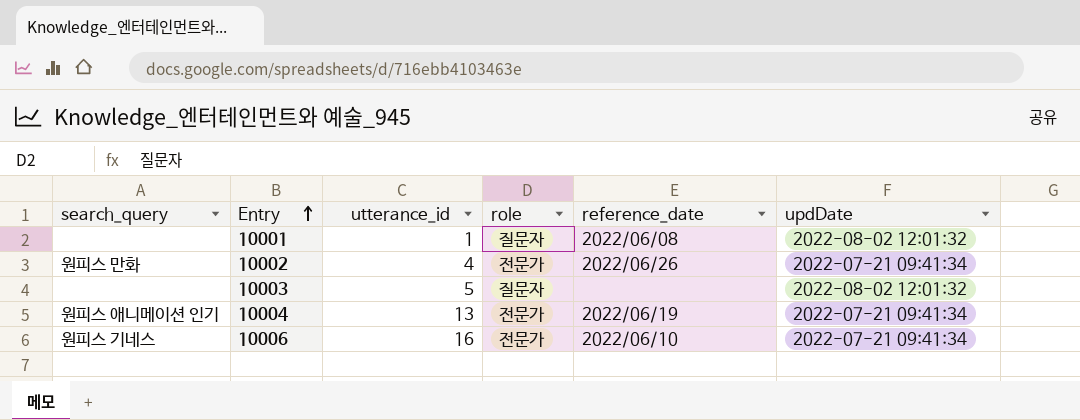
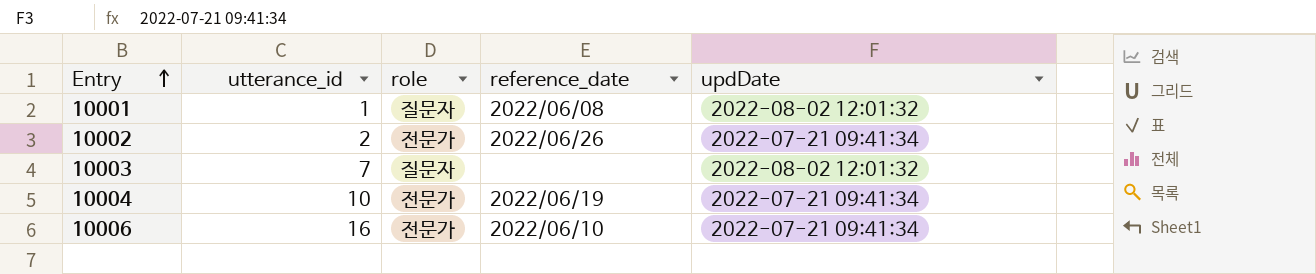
column search_query | position: 1 -> none
10002 | utterance_id: 4 -> 2
10003 | utterance_id: 5 -> 7
10004 | utterance_id: 13 -> 10

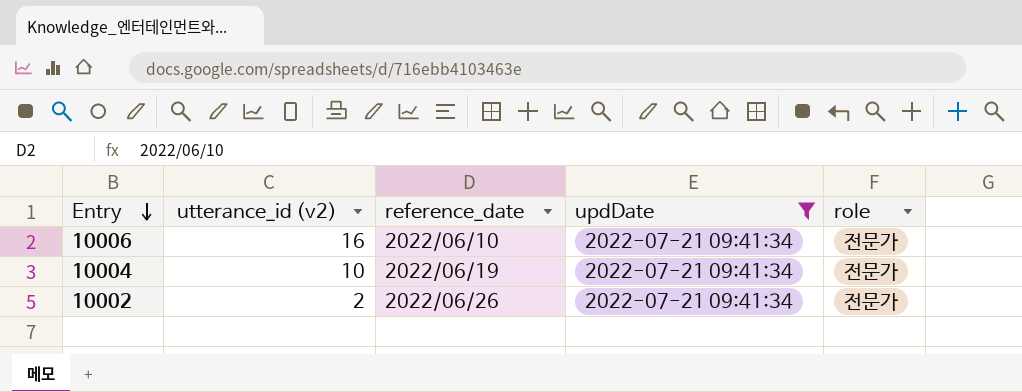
filter: none -> updDate = 2022-07-21 09:41:34
row order: Entry ascending -> Entry descending
column name: utterance_id -> utterance_id (v2)
column role | position: 3 -> 5

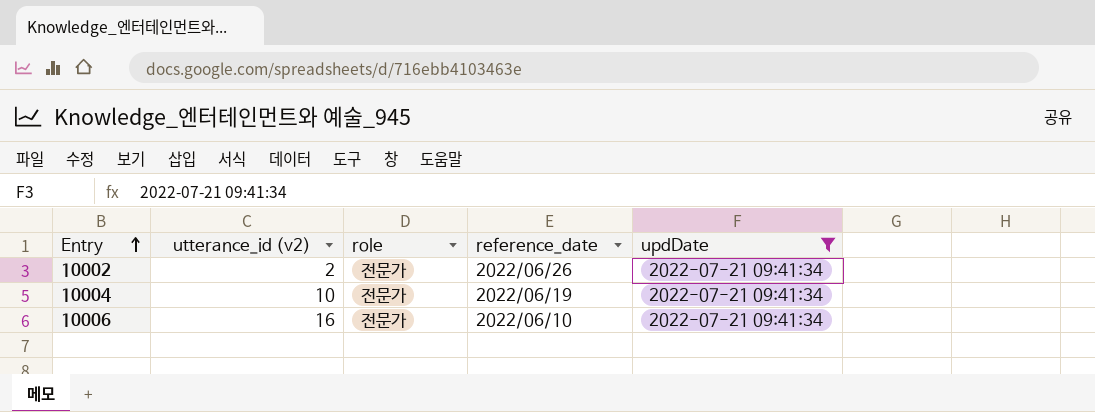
row order: Entry descending -> Entry ascending
column role | position: 5 -> 3

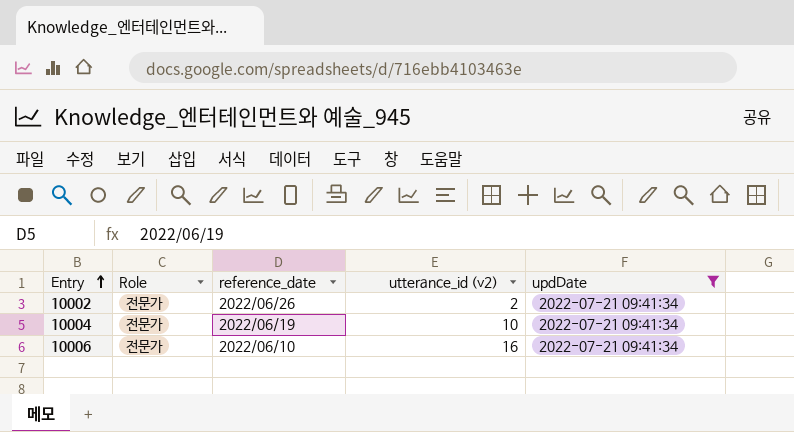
column name: role -> Role
column utterance_id (v2) | position: 2 -> 4

